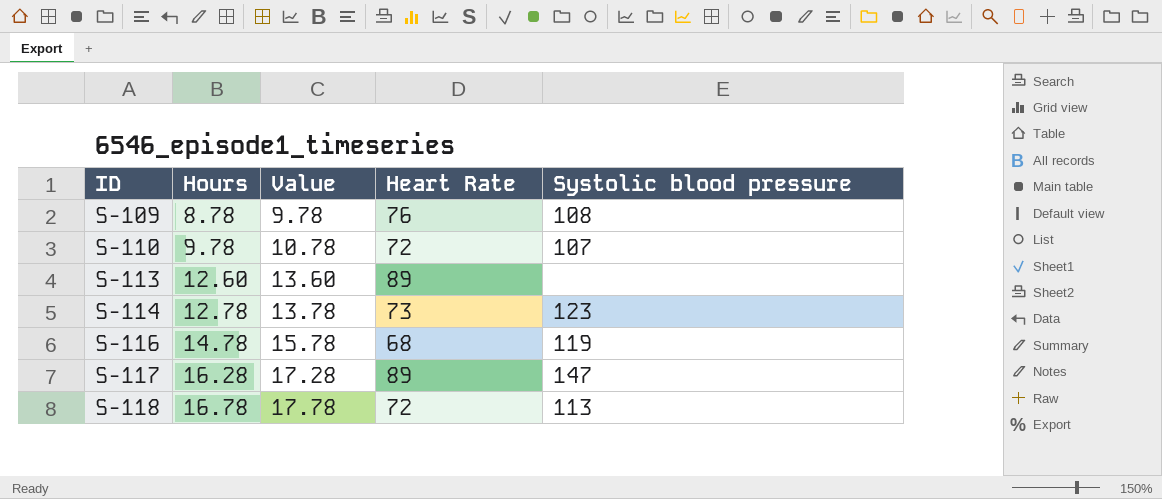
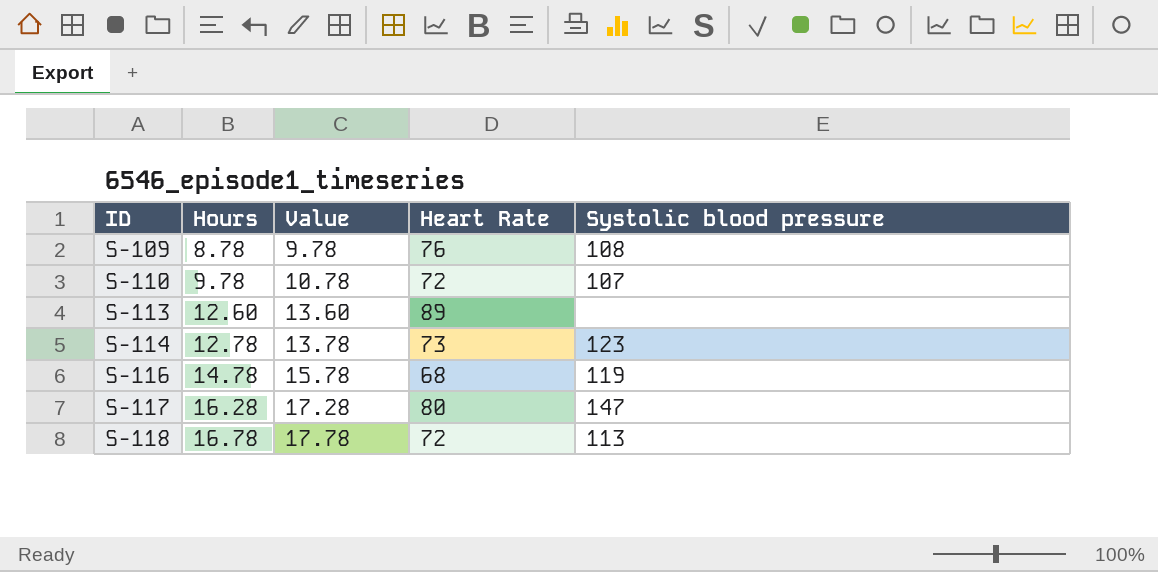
S-117 | Heart Rate: 89 -> 80

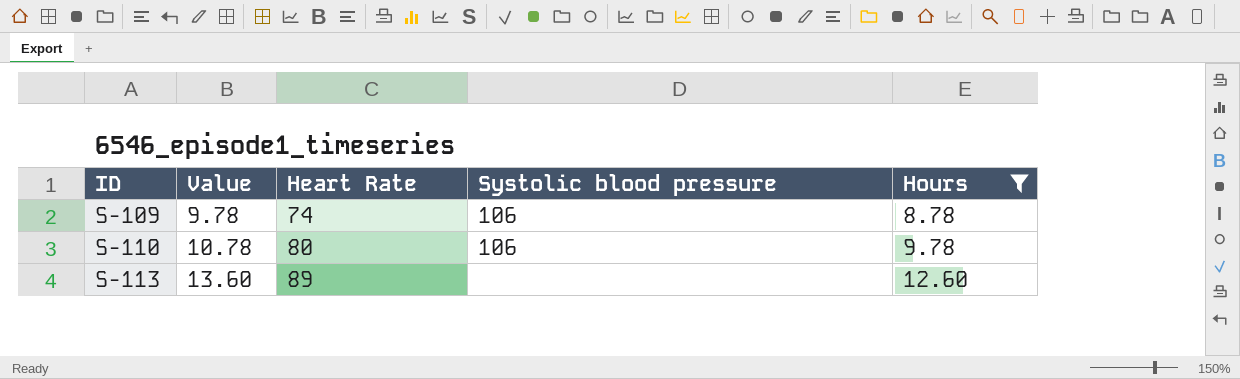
filter: none -> Hours <= 12.60
column Hours | position: 2 -> 5
S-109 | Heart Rate: 76 -> 74
S-109 | Systolic blood pressure: 108 -> 106
S-110 | Heart Rate: 72 -> 80
S-110 | Systolic blood pressure: 107 -> 106

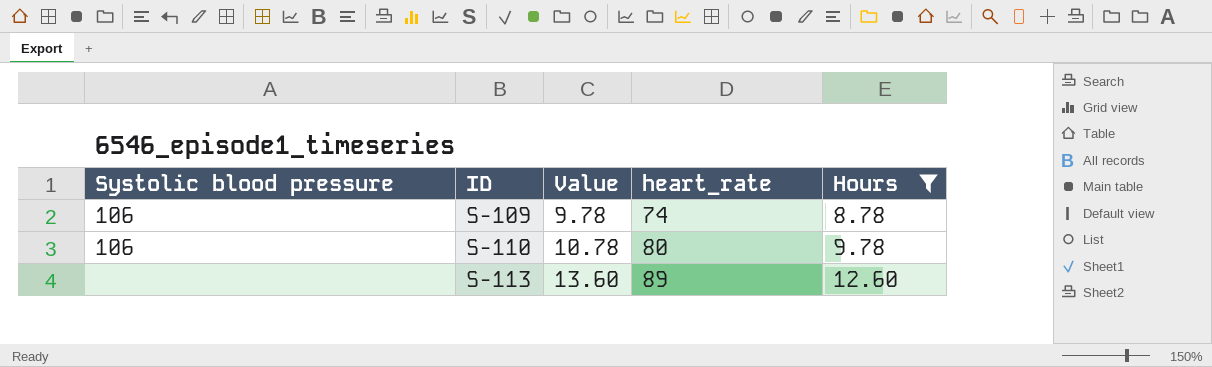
column Systolic blood pressure | position: 4 -> 1
column name: Heart Rate -> heart_rate

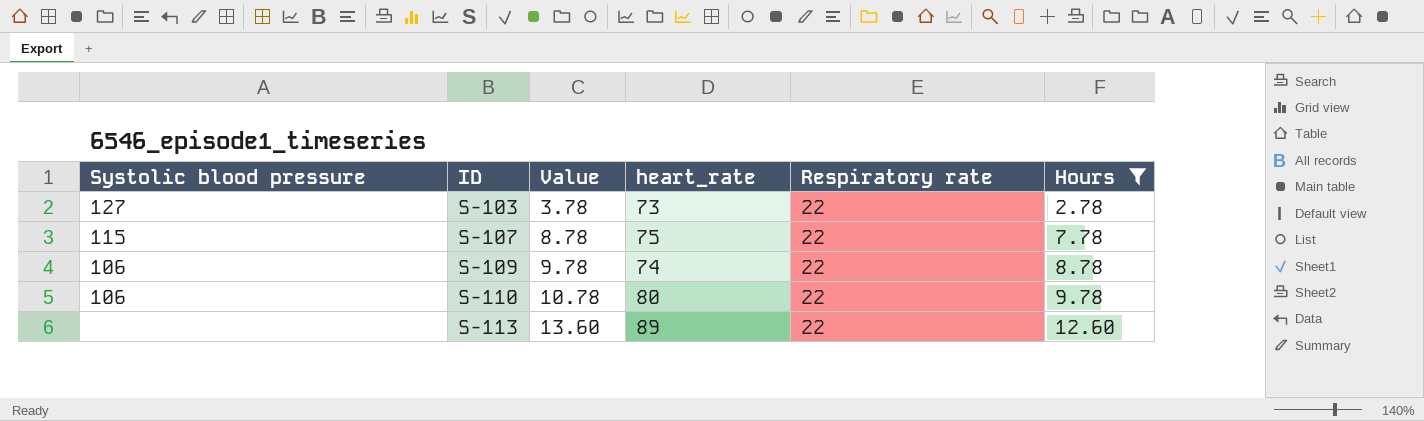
column Respiratory rate | position: none -> 5
row S-103: none -> 127 | 3.78 | 73 | 22 | 2.78
row S-107: none -> 115 | 8.78 | 75 | 22 | 7.78

